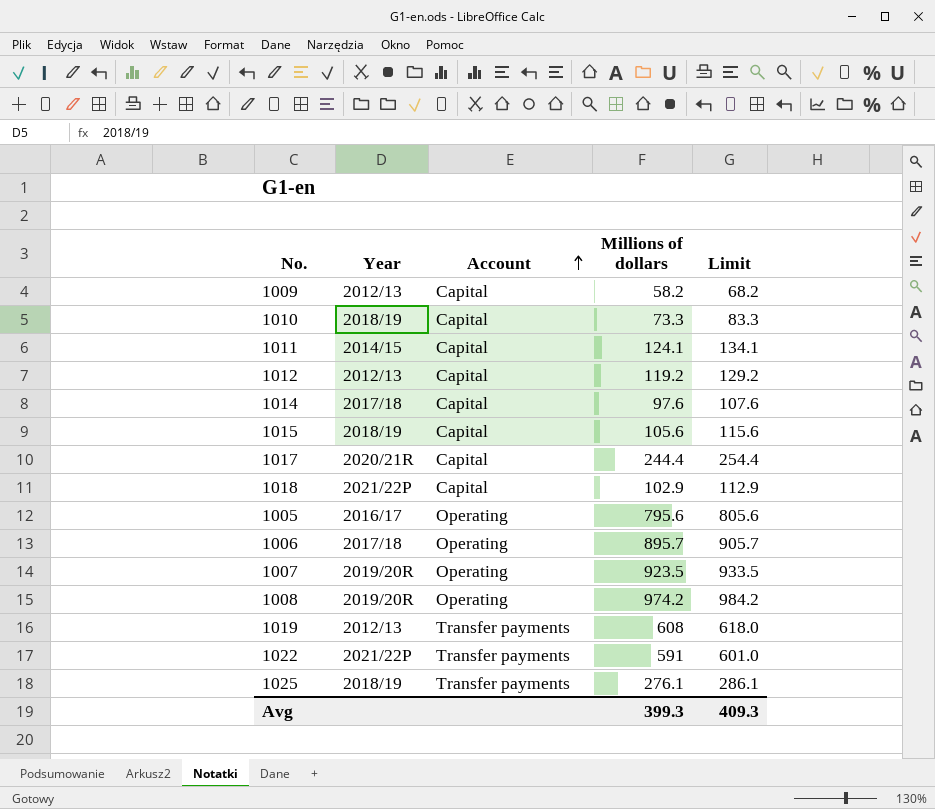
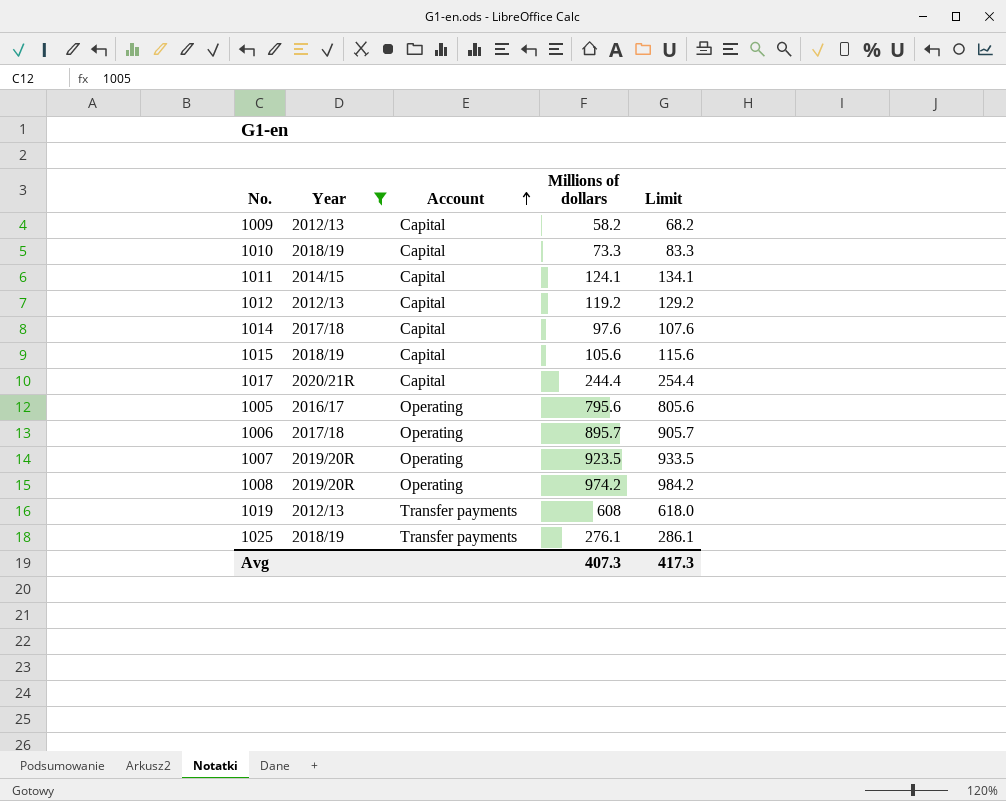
filter: none -> Year != 2021/22P
Avg | Millions of dollars: 399.3 -> 407.3
Avg | Limit: 409.3 -> 417.3

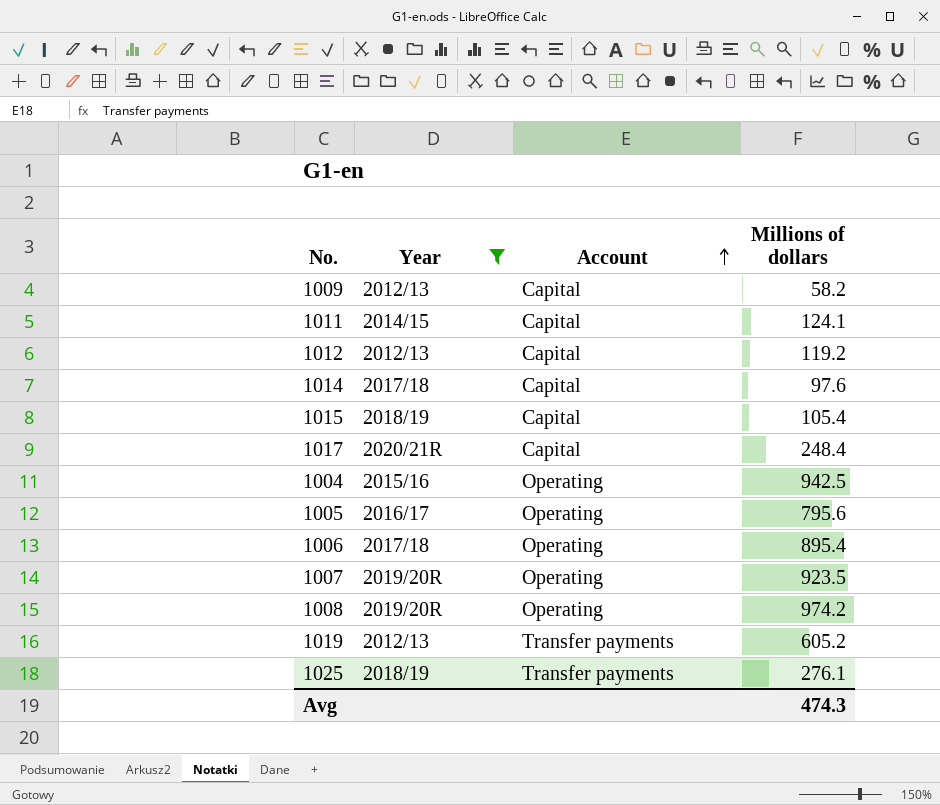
column Limit | formula: [Millions of dollars] + 10 -> none
row 1010: 2018/19 | Capital | 73.3 | 83.3 -> none
1015 | Millions of dollars: 105.6 -> 105.4
1017 | Millions of dollars: 244.4 -> 248.4
row 1004: none -> 2015/16 | Operating | 942.5
1006 | Millions of dollars: 895.7 -> 895.4
1019 | Millions of dollars: 608 -> 605.2
Avg | Millions of dollars: 407.3 -> 474.3

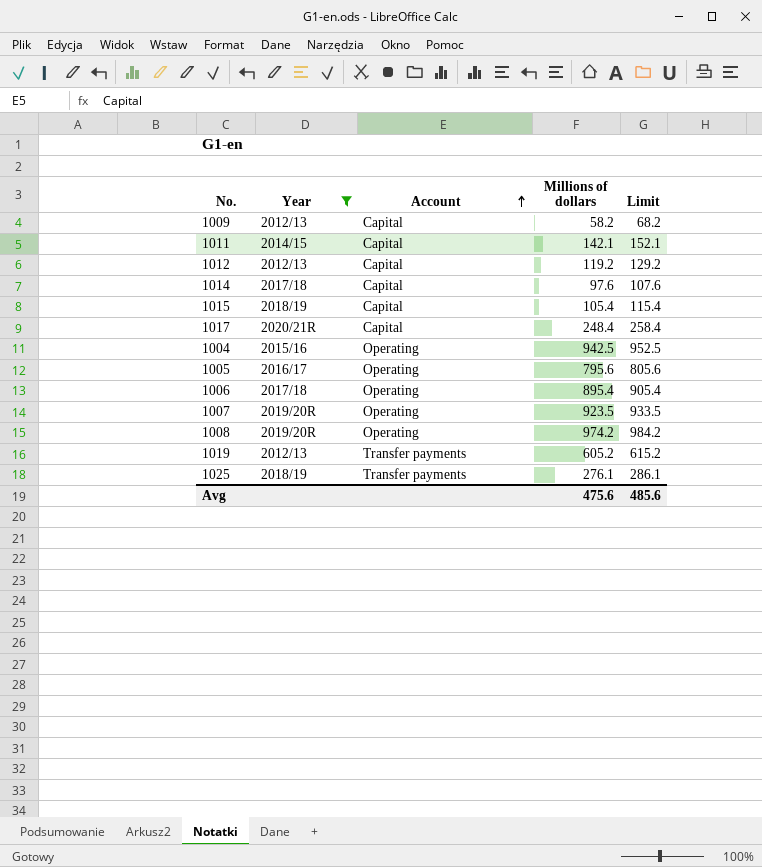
column Limit | formula: none -> [Millions of dollars] + 10
1011 | Millions of dollars: 124.1 -> 142.1
Avg | Millions of dollars: 474.3 -> 475.6

